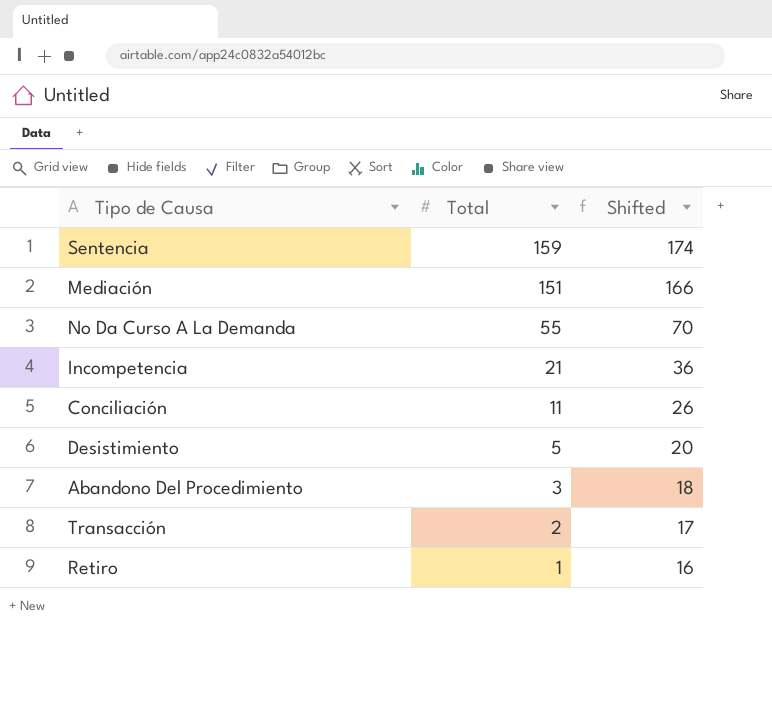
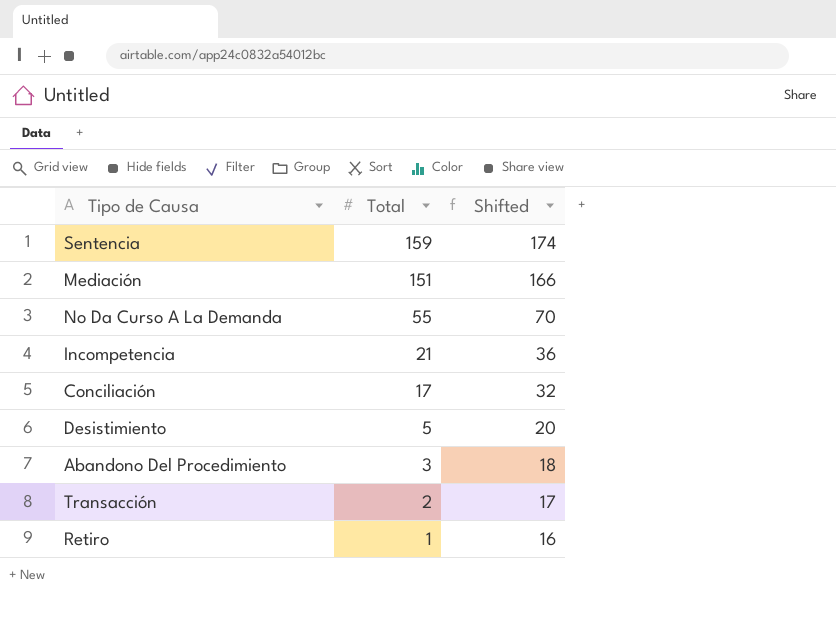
Conciliación | Total: 11 -> 17
Conciliación | Shifted: 26 -> 32

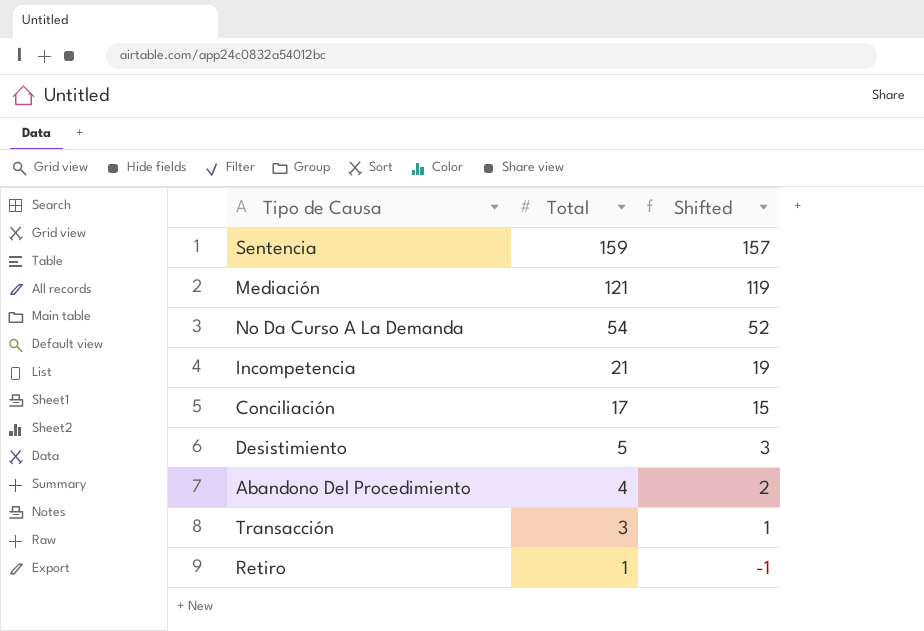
column Shifted | formula: [Total] + 15 -> [Total] - 2
Mediación | Total: 151 -> 121
No Da Curso A La Demanda | Total: 55 -> 54
Abandono Del Procedimiento | Total: 3 -> 4
Transacción | Total: 2 -> 3

